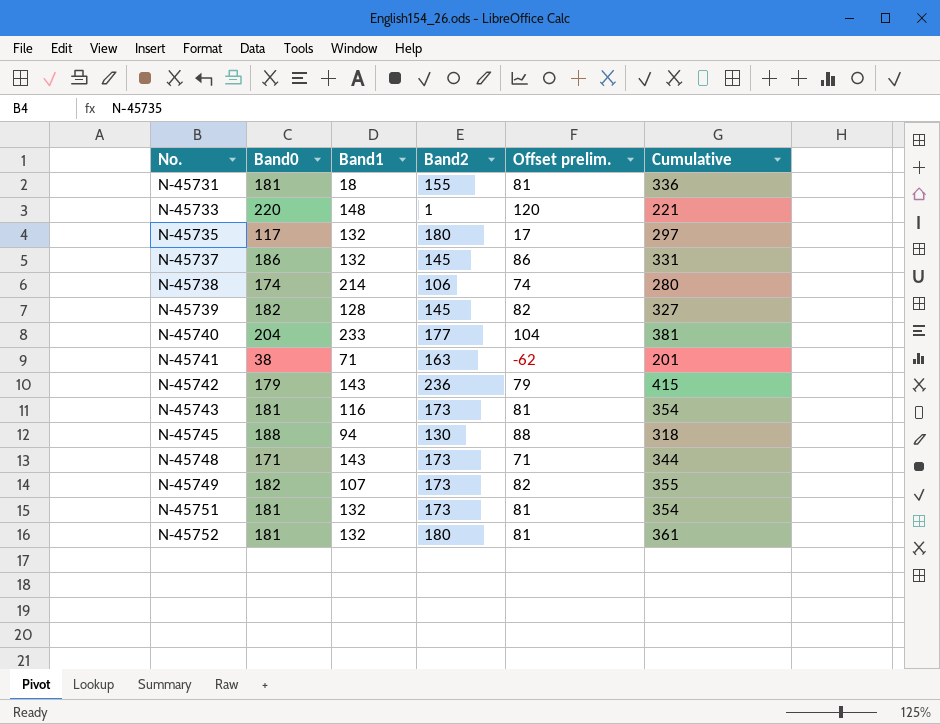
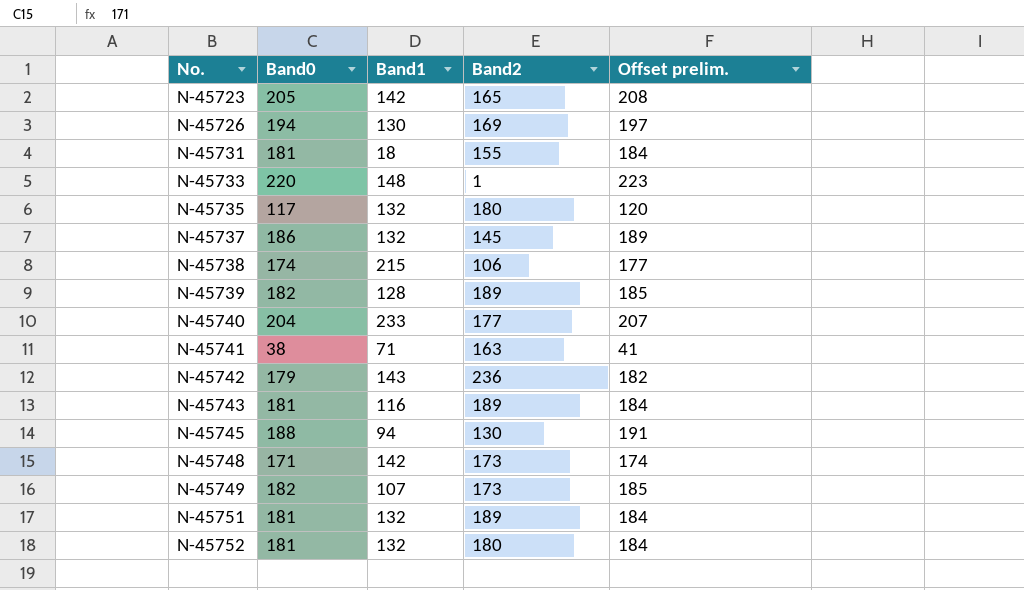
column Cumulative | formula: [Band0] + [Band2] -> none
column Offset prelim. | formula: [Band0] - 100 -> [Band0] + 3
row N-45723: none -> 205 | 142 | 165 | 208
row N-45726: none -> 194 | 130 | 169 | 197
N-45738 | Band1: 214 -> 215
N-45739 | Band2: 145 -> 189
N-45743 | Band2: 173 -> 189
N-45748 | Band1: 143 -> 142
N-45751 | Band2: 173 -> 189

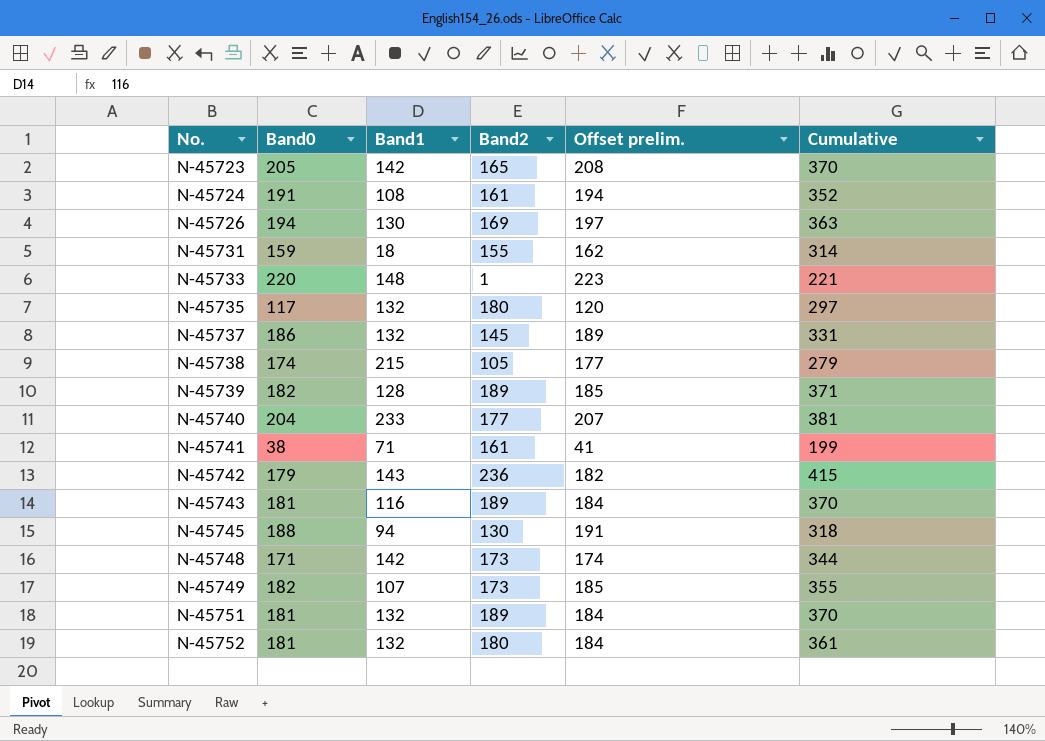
column Cumulative | formula: none -> [Band0] + [Band2]
row N-45724: none -> 191 | 108 | 161 | 194 | 352
N-45731 | Band0: 181 -> 159
N-45731 | Offset prelim.: 184 -> 162
N-45738 | Band2: 106 -> 105
N-45741 | Band2: 163 -> 161

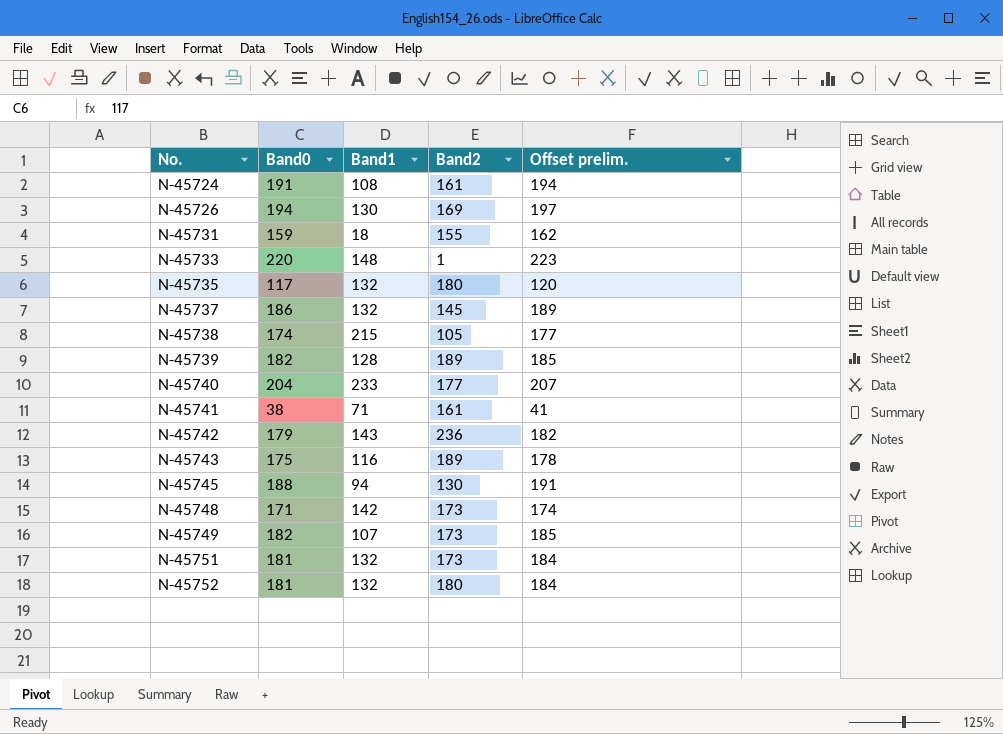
column Cumulative | formula: [Band0] + [Band2] -> none
row N-45723: 205 | 142 | 165 | 208 | 370 -> none
N-45743 | Band0: 181 -> 175
N-45743 | Offset prelim.: 184 -> 178
N-45751 | Band2: 189 -> 173

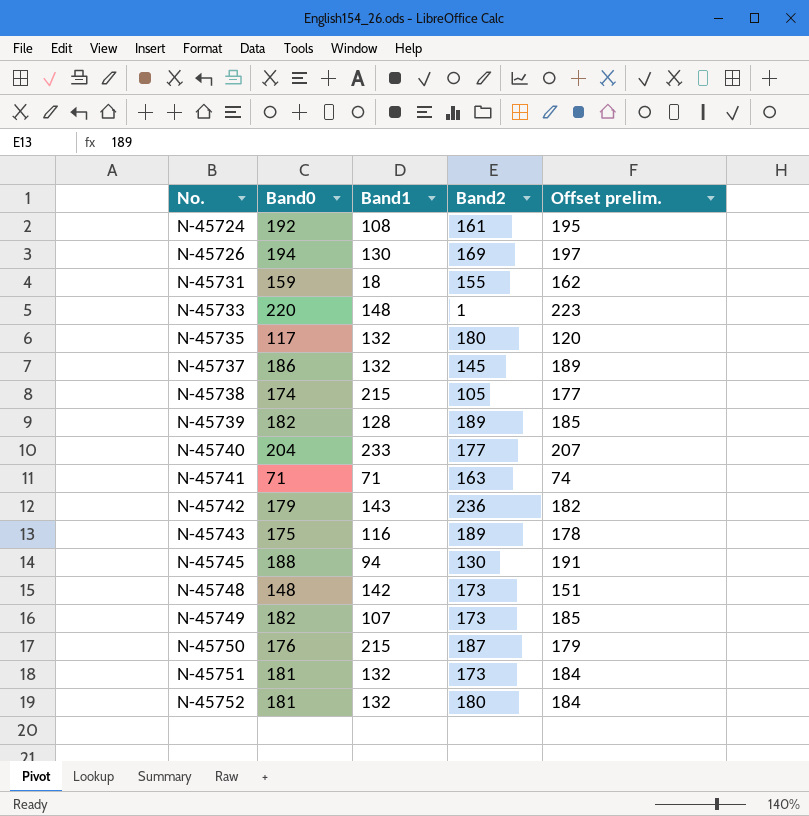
N-45724 | Band0: 191 -> 192
N-45724 | Offset prelim.: 194 -> 195
N-45741 | Band0: 38 -> 71
N-45741 | Band2: 161 -> 163
N-45741 | Offset prelim.: 41 -> 74
N-45748 | Band0: 171 -> 148
N-45748 | Offset prelim.: 174 -> 151
row N-45750: none -> 176 | 215 | 187 | 179

